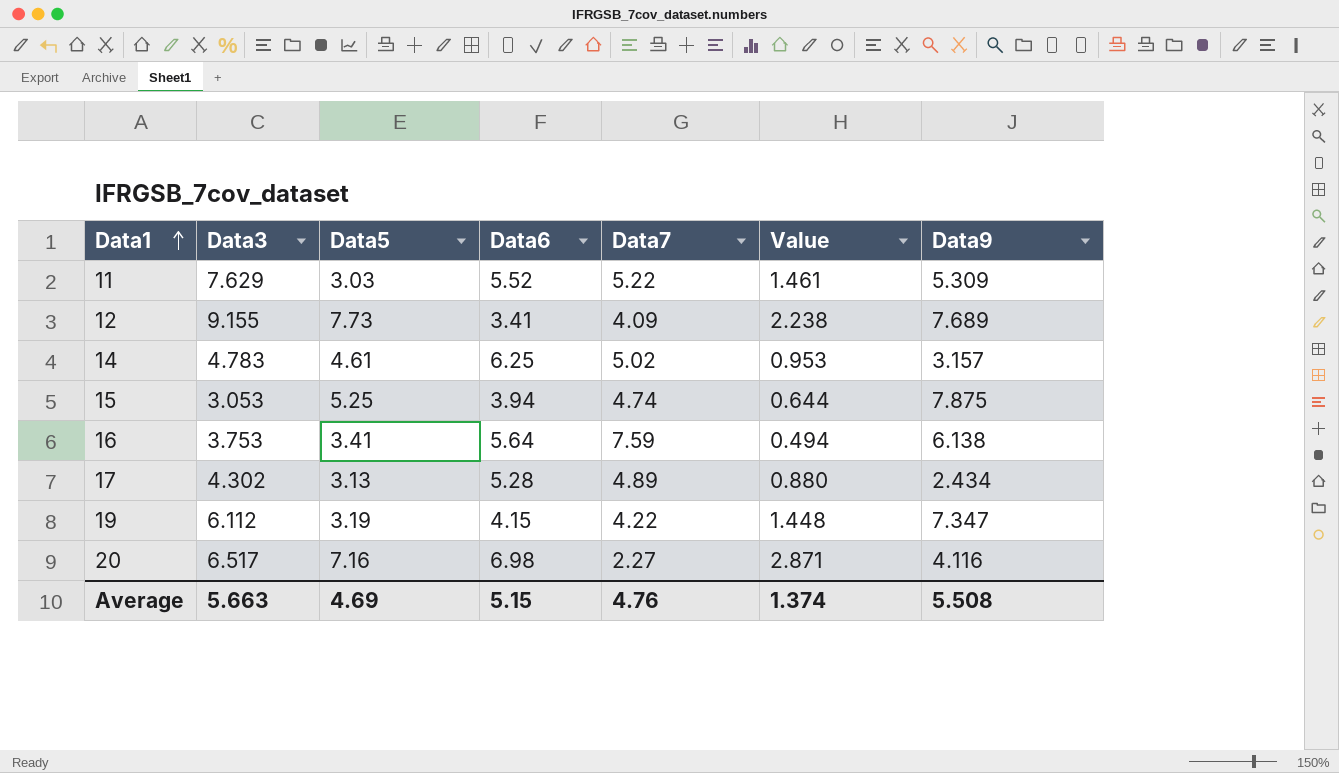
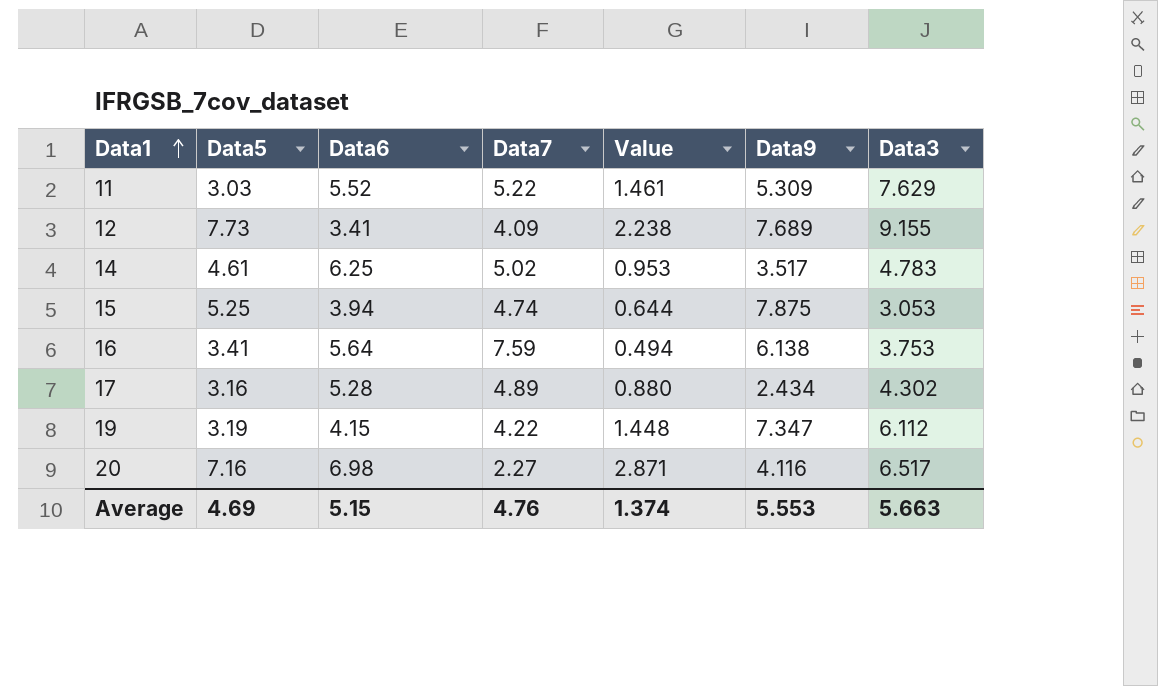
column Data3 | position: 2 -> 7
14 | Data9: 3.157 -> 3.517
17 | Data5: 3.13 -> 3.16
Average | Data9: 5.508 -> 5.553

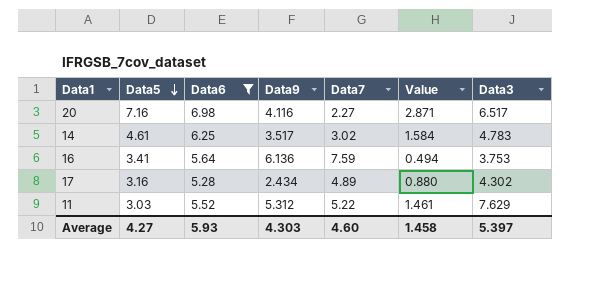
filter: none -> Data6 >= 5.28
row order: Data1 ascending -> Data5 descending
column Data9 | position: 6 -> 4
14 | Data7: 5.02 -> 3.02
14 | Value: 0.953 -> 1.584
16 | Data9: 6.138 -> 6.136
11 | Data9: 5.309 -> 5.312
Average | Data5: 4.69 -> 4.27
Average | Data6: 5.15 -> 5.93
Average | Data9: 5.553 -> 4.303
Average | Data7: 4.76 -> 4.60
Average | Value: 1.374 -> 1.458
Average | Data3: 5.663 -> 5.397

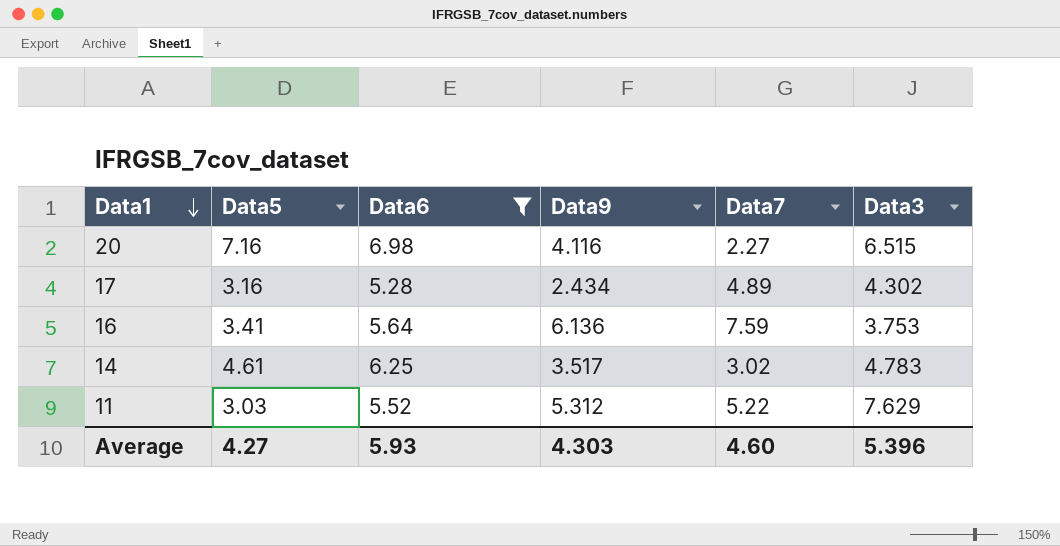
row order: Data5 descending -> Data1 descending
column Value | formula: [Data3] / [Data7] -> none
20 | Data3: 6.517 -> 6.515
Average | Data3: 5.397 -> 5.396

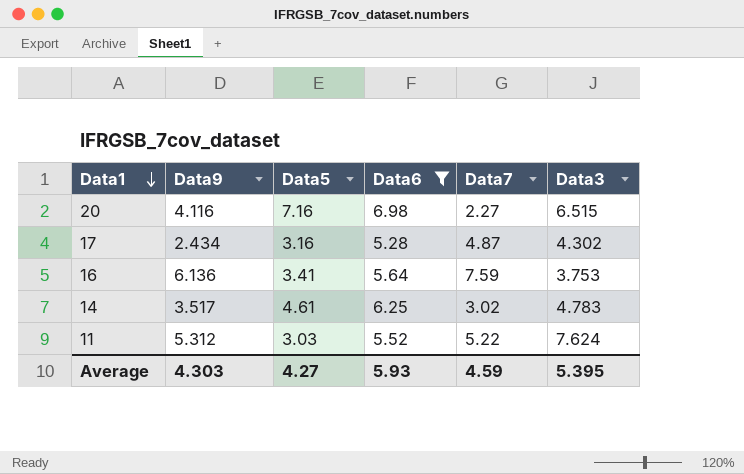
column Data9 | position: 4 -> 2
17 | Data7: 4.89 -> 4.87
11 | Data3: 7.629 -> 7.624
Average | Data7: 4.60 -> 4.59
Average | Data3: 5.396 -> 5.395

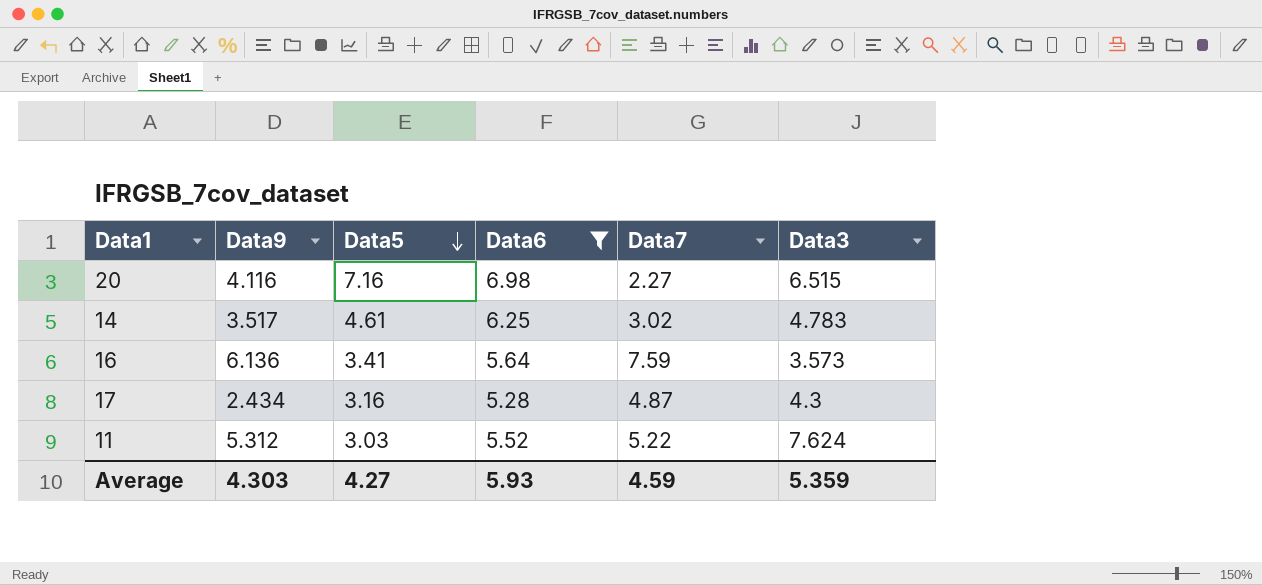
row order: Data1 descending -> Data5 descending
16 | Data3: 3.753 -> 3.573
17 | Data3: 4.302 -> 4.3
Average | Data3: 5.395 -> 5.359

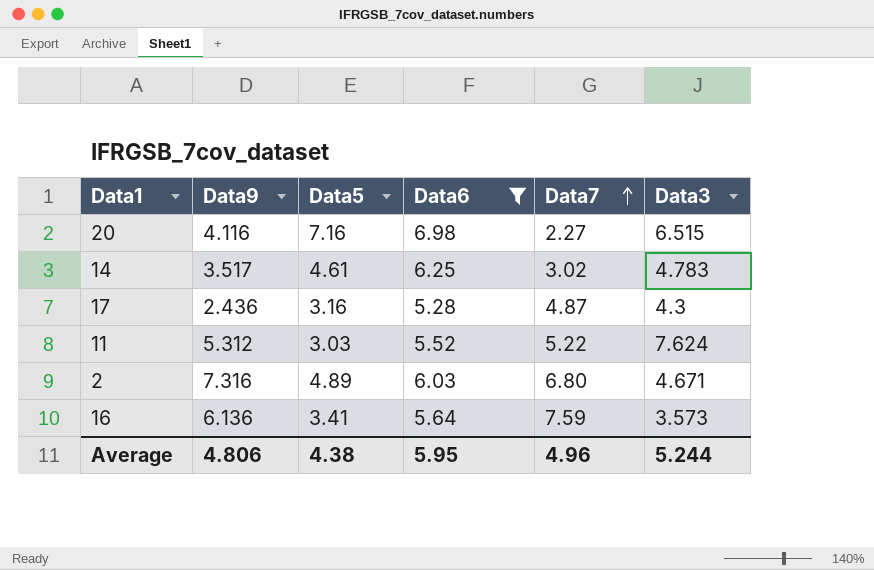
row order: Data5 descending -> Data7 ascending
17 | Data9: 2.434 -> 2.436
row 2: none -> 7.316 | 4.89 | 6.03 | 6.80 | 4.671
Average | Data9: 4.303 -> 4.806
Average | Data5: 4.27 -> 4.38
Average | Data6: 5.93 -> 5.95
Average | Data7: 4.59 -> 4.96
Average | Data3: 5.359 -> 5.244

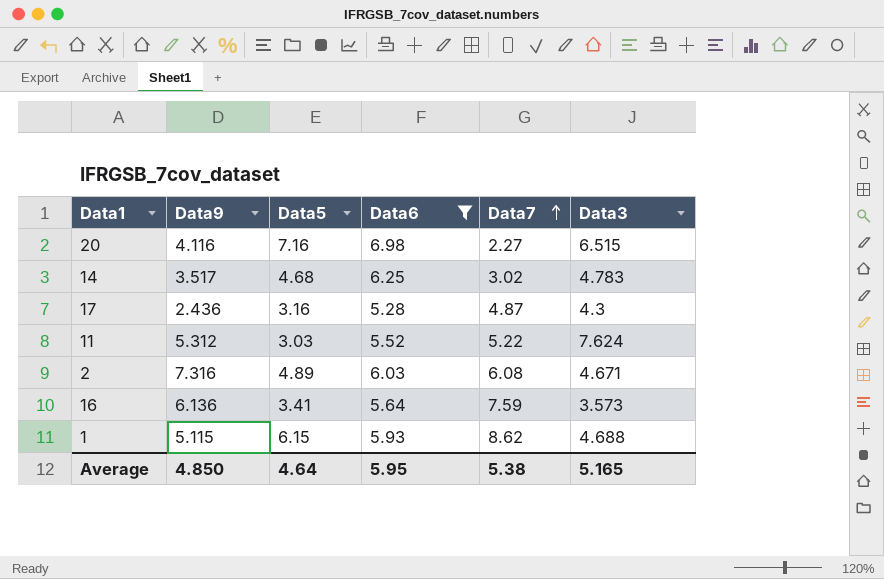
14 | Data5: 4.61 -> 4.68
2 | Data7: 6.80 -> 6.08
row 1: none -> 5.115 | 6.15 | 5.93 | 8.62 | 4.688
Average | Data9: 4.806 -> 4.850
Average | Data5: 4.38 -> 4.64
Average | Data7: 4.96 -> 5.38
Average | Data3: 5.244 -> 5.165

